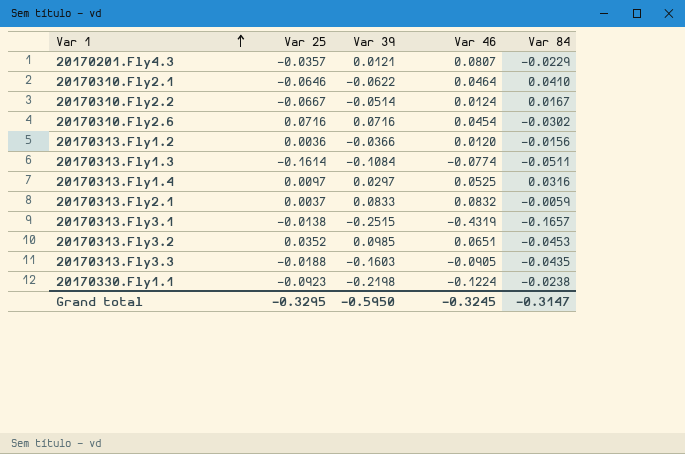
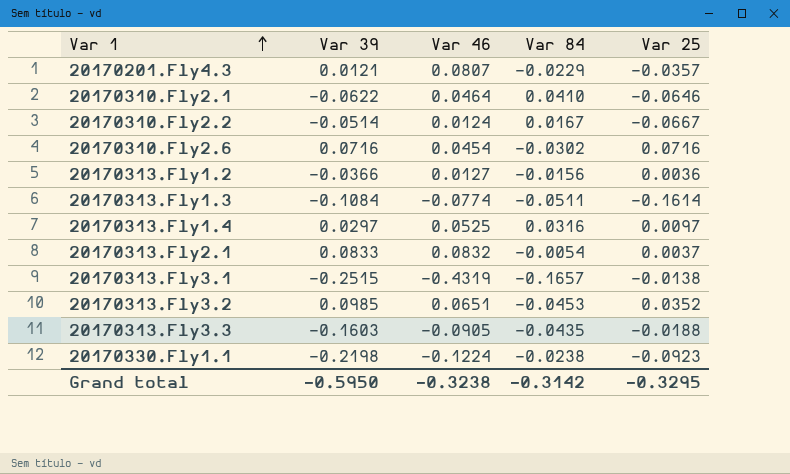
column Var 25 | position: 2 -> 5
20170313.Fly1.2 | Var 46: 0.0120 -> 0.0127
20170313.Fly2.1 | Var 84: -0.0059 -> -0.0054
Grand total | Var 46: -0.3245 -> -0.3238
Grand total | Var 84: -0.3147 -> -0.3142

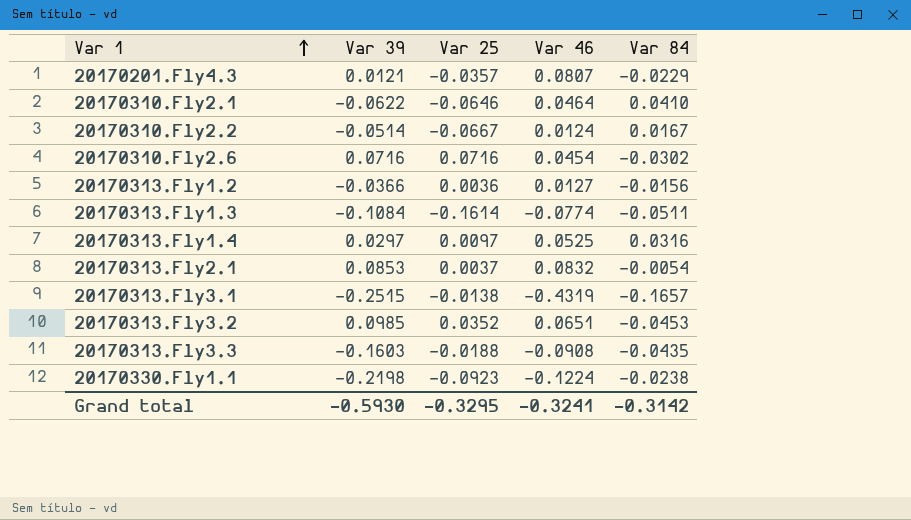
column Var 25 | position: 5 -> 3
20170313.Fly2.1 | Var 39: 0.0833 -> 0.0853
20170313.Fly3.3 | Var 46: -0.0905 -> -0.0908
Grand total | Var 39: -0.5950 -> -0.5930
Grand total | Var 46: -0.3238 -> -0.3241

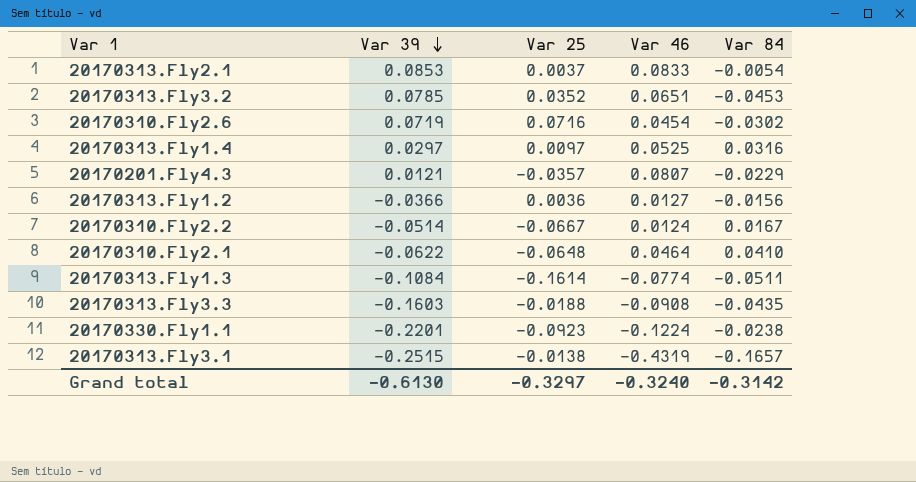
row order: Var 1 ascending -> Var 39 descending
20170313.Fly2.1 | Var 46: 0.0832 -> 0.0833
20170313.Fly3.2 | Var 39: 0.0985 -> 0.0785
20170310.Fly2.6 | Var 39: 0.0716 -> 0.0719
20170310.Fly2.1 | Var 25: -0.0646 -> -0.0648
20170330.Fly1.1 | Var 39: -0.2198 -> -0.2201
Grand total | Var 39: -0.5930 -> -0.6130
Grand total | Var 25: -0.3295 -> -0.3297
Grand total | Var 46: -0.3241 -> -0.3240

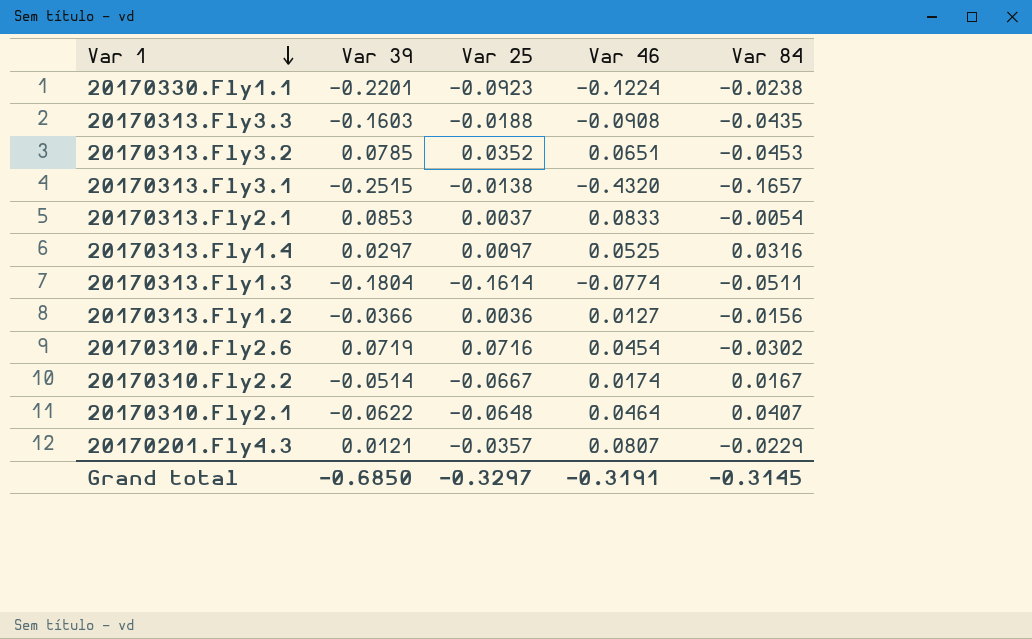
row order: Var 39 descending -> Var 1 descending
20170313.Fly3.1 | Var 46: -0.4319 -> -0.4320
20170313.Fly1.3 | Var 39: -0.1084 -> -0.1804
20170310.Fly2.2 | Var 46: 0.0124 -> 0.0174
20170310.Fly2.1 | Var 84: 0.0410 -> 0.0407
Grand total | Var 39: -0.6130 -> -0.6850
Grand total | Var 46: -0.3240 -> -0.3191
Grand total | Var 84: -0.3142 -> -0.3145

